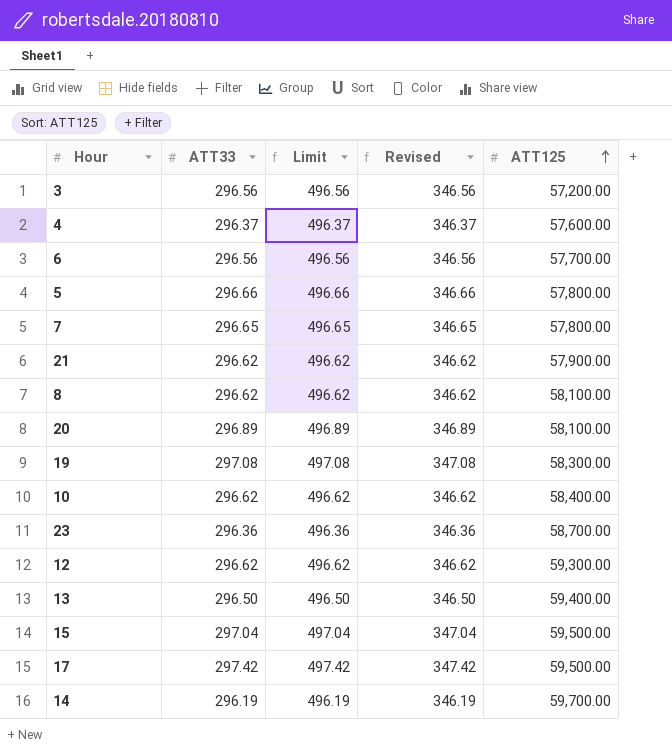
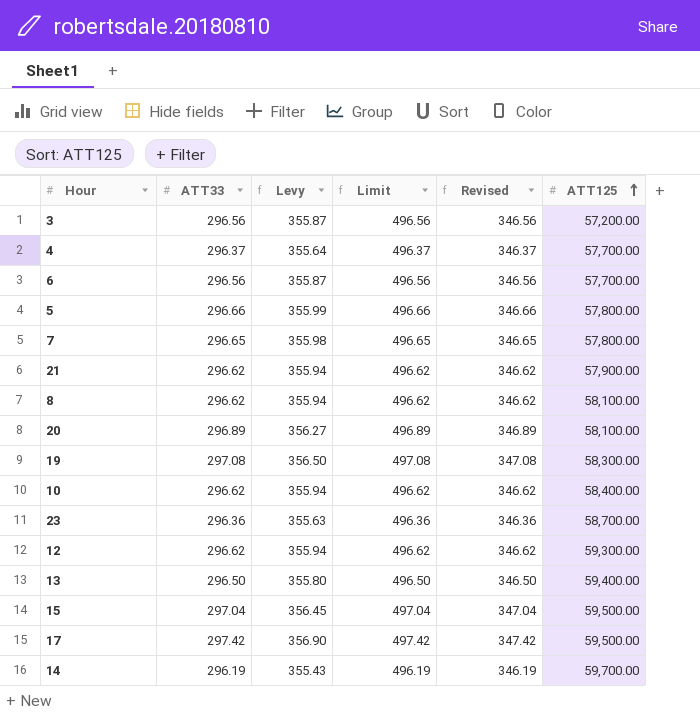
column Levy | formula: none -> [ATT33] * 1.2
4 | ATT125: 57,600.00 -> 57,700.00

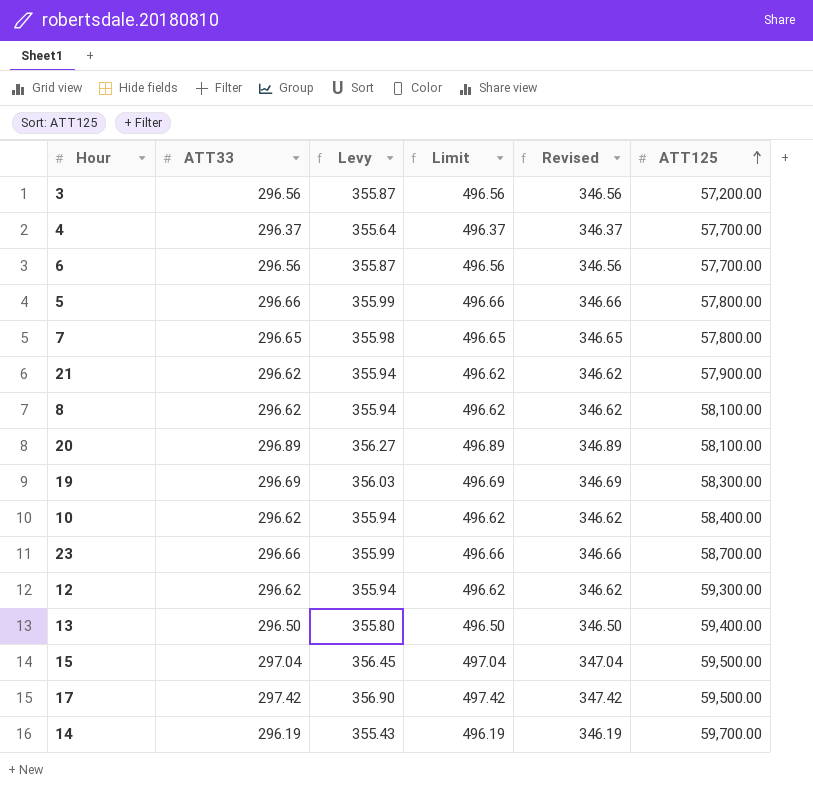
19 | ATT33: 297.08 -> 296.69
19 | Levy: 356.50 -> 356.03
19 | Limit: 497.08 -> 496.69
19 | Revised: 347.08 -> 346.69
23 | ATT33: 296.36 -> 296.66
23 | Levy: 355.63 -> 355.99
23 | Limit: 496.36 -> 496.66
23 | Revised: 346.36 -> 346.66

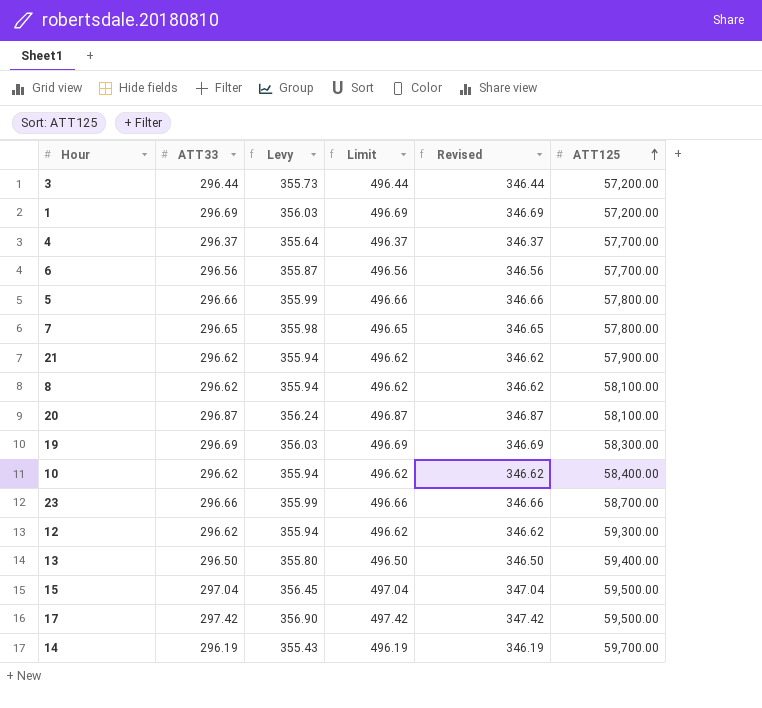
3 | ATT33: 296.56 -> 296.44
3 | Levy: 355.87 -> 355.73
3 | Limit: 496.56 -> 496.44
3 | Revised: 346.56 -> 346.44
row 1: none -> 296.69 | 356.03 | 496.69 | 346.69 | 57,200.00
20 | ATT33: 296.89 -> 296.87
20 | Levy: 356.27 -> 356.24
20 | Limit: 496.89 -> 496.87
20 | Revised: 346.89 -> 346.87

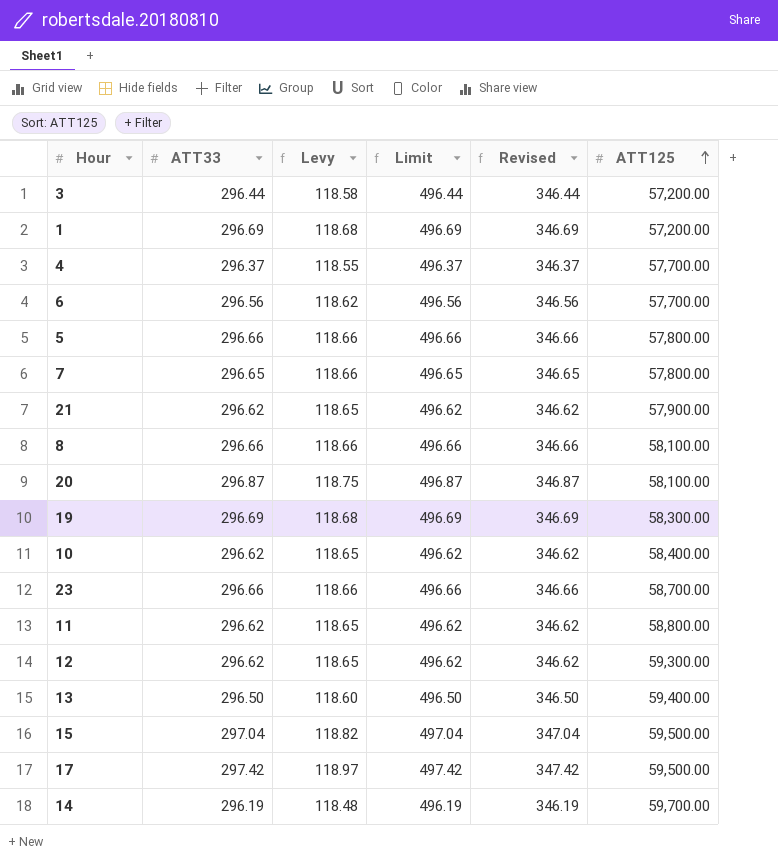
column Levy | formula: [ATT33] * 1.2 -> [ATT33] * 0.4
8 | ATT33: 296.62 -> 296.66
8 | Limit: 496.62 -> 496.66
8 | Revised: 346.62 -> 346.66
row 11: none -> 296.62 | 118.65 | 496.62 | 346.62 | 58,800.00

